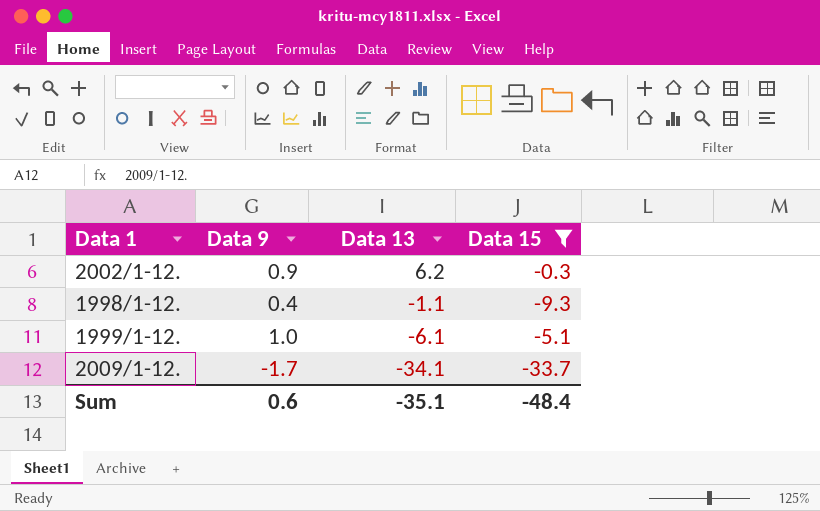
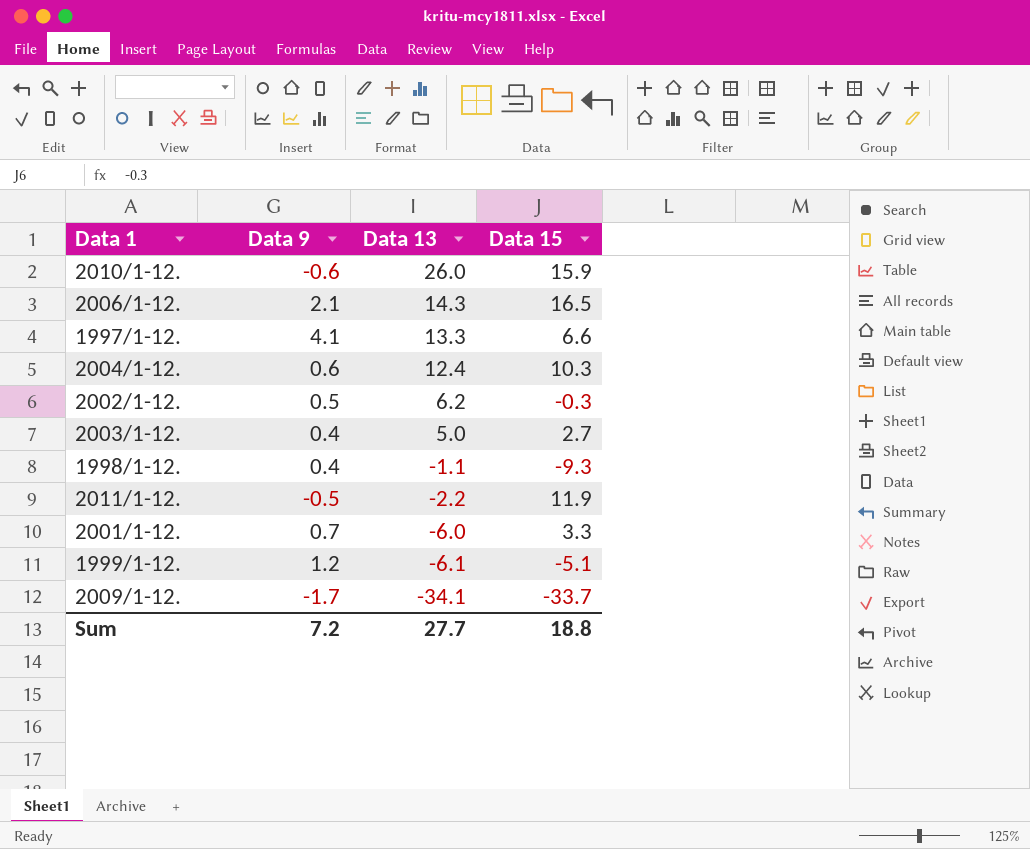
filter: Data 15 <= -0.3 -> none
2002/1-12. | Data 9: 0.9 -> 0.5
1999/1-12. | Data 9: 1.0 -> 1.2
Sum | Data 9: 0.6 -> 7.2
Sum | Data 13: -35.1 -> 27.7
Sum | Data 15: -48.4 -> 18.8

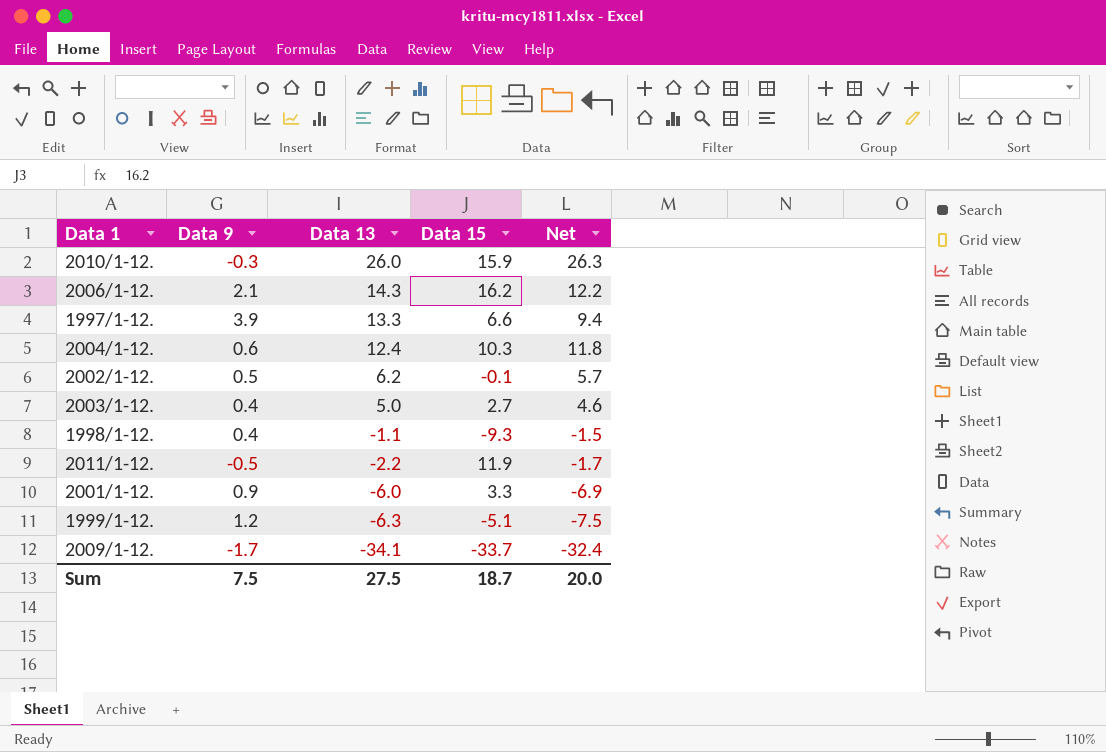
column Net | formula: none -> [Data 13] - [Data 9]
2010/1-12. | Data 9: -0.6 -> -0.3
2006/1-12. | Data 15: 16.5 -> 16.2
1997/1-12. | Data 9: 4.1 -> 3.9
2002/1-12. | Data 15: -0.3 -> -0.1
2001/1-12. | Data 9: 0.7 -> 0.9
1999/1-12. | Data 13: -6.1 -> -6.3
Sum | Data 9: 7.2 -> 7.5
Sum | Data 13: 27.7 -> 27.5
Sum | Data 15: 18.8 -> 18.7

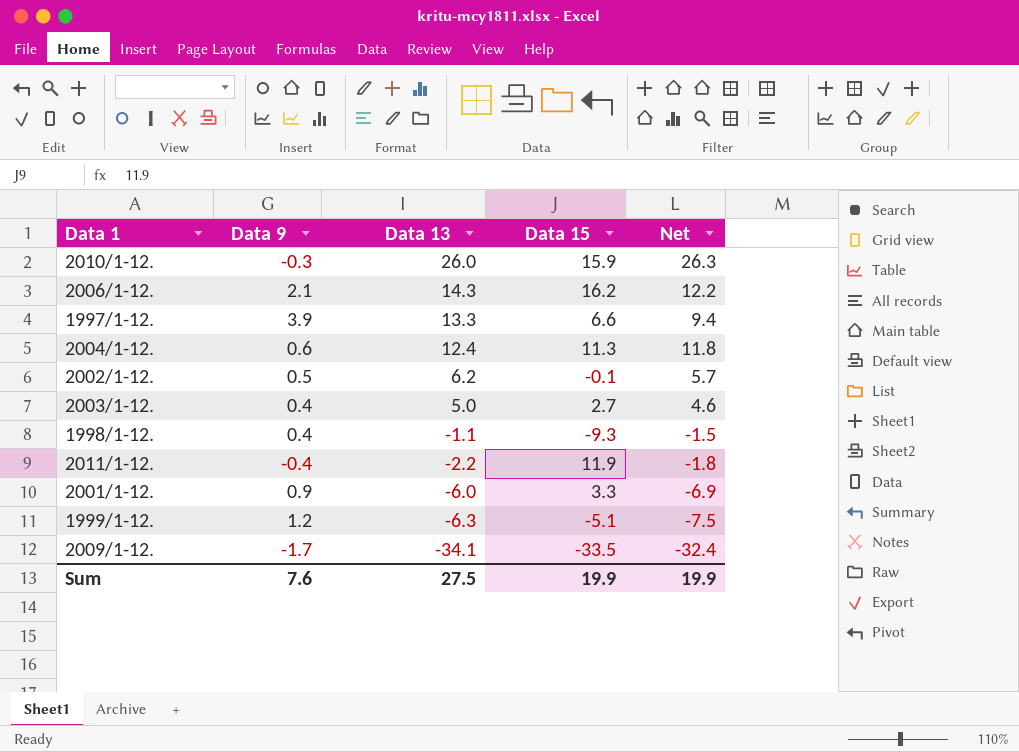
2004/1-12. | Data 15: 10.3 -> 11.3
2011/1-12. | Data 9: -0.5 -> -0.4
2011/1-12. | Net: -1.7 -> -1.8
2009/1-12. | Data 15: -33.7 -> -33.5
Sum | Data 9: 7.5 -> 7.6
Sum | Data 15: 18.7 -> 19.9
Sum | Net: 20.0 -> 19.9

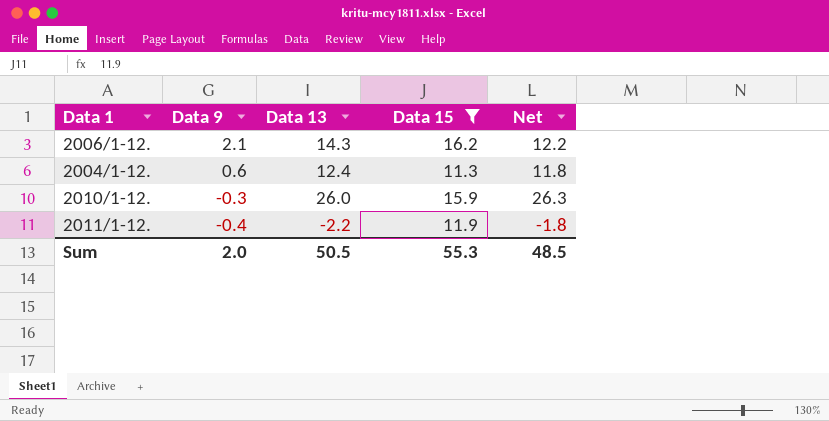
filter: none -> Data 15 >= 11.3
row order: Data 13 descending -> Data 9 descending
Sum | Data 9: 7.6 -> 2.0
Sum | Data 13: 27.5 -> 50.5
Sum | Data 15: 19.9 -> 55.3
Sum | Net: 19.9 -> 48.5

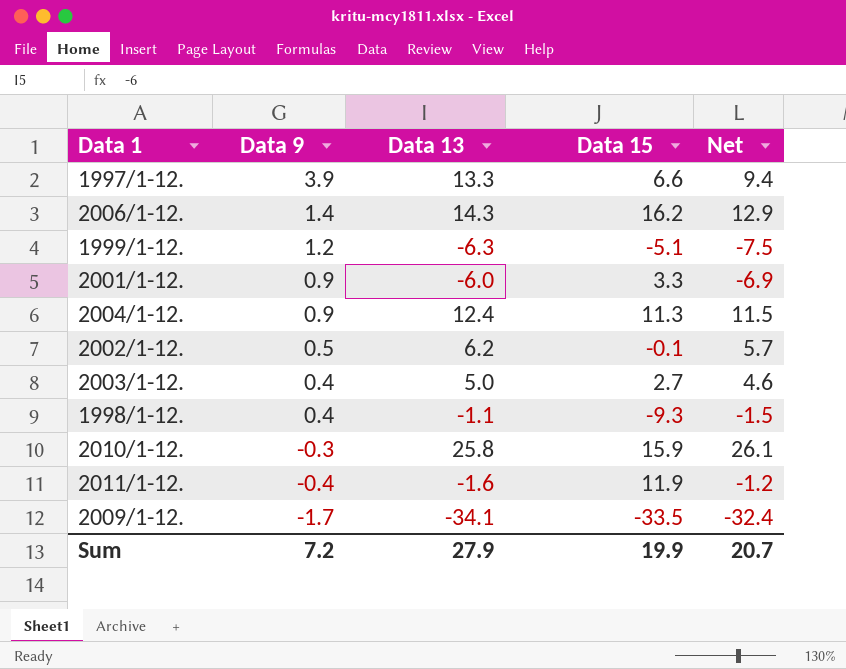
filter: Data 15 >= 11.3 -> none
2006/1-12. | Data 9: 2.1 -> 1.4
2006/1-12. | Net: 12.2 -> 12.9
2004/1-12. | Data 9: 0.6 -> 0.9
2004/1-12. | Net: 11.8 -> 11.5
2010/1-12. | Data 13: 26.0 -> 25.8
2010/1-12. | Net: 26.3 -> 26.1
2011/1-12. | Data 13: -2.2 -> -1.6
2011/1-12. | Net: -1.8 -> -1.2
Sum | Data 9: 2.0 -> 7.2
Sum | Data 13: 50.5 -> 27.9
Sum | Data 15: 55.3 -> 19.9
Sum | Net: 48.5 -> 20.7

